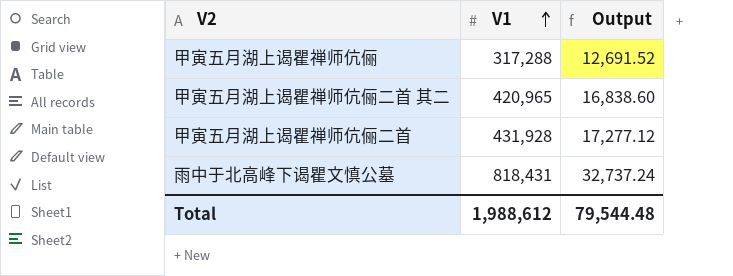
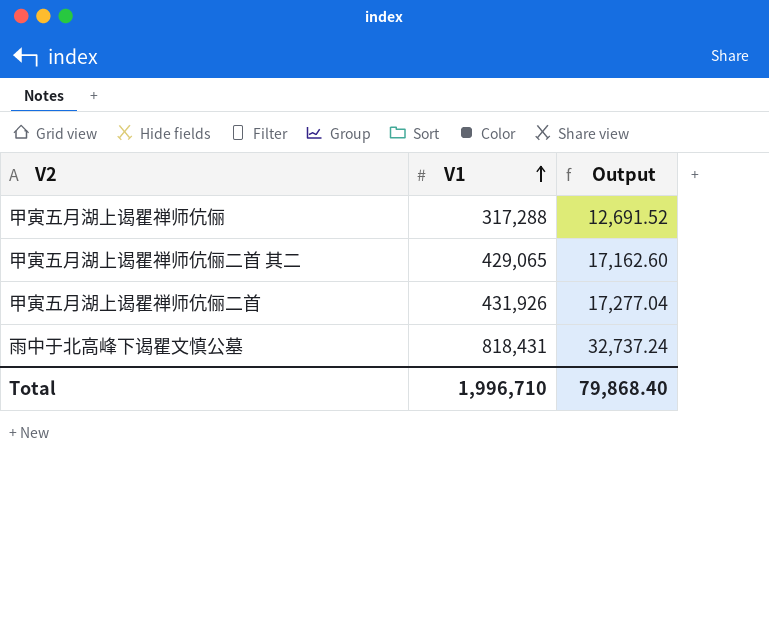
甲寅五月湖上谒瞿禅师伉俪二首 其二 | V1: 420,965 -> 429,065
甲寅五月湖上谒瞿禅师伉俪二首 其二 | Output: 16,838.60 -> 17,162.60
甲寅五月湖上谒瞿禅师伉俪二首 | V1: 431,928 -> 431,926
甲寅五月湖上谒瞿禅师伉俪二首 | Output: 17,277.12 -> 17,277.04
Total | V1: 1,988,612 -> 1,996,710
Total | Output: 79,544.48 -> 79,868.40

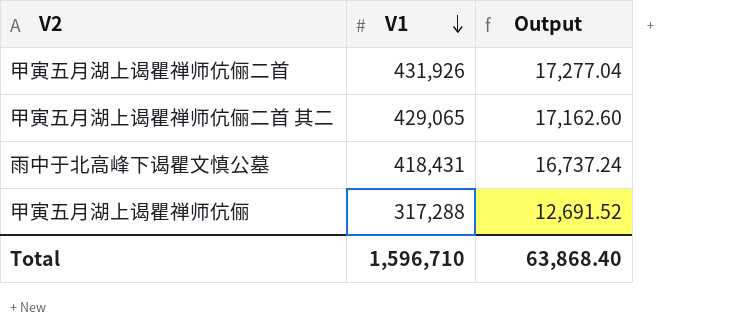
row order: V1 ascending -> V1 descending
雨中于北高峰下谒瞿文慎公墓 | V1: 818,431 -> 418,431
雨中于北高峰下谒瞿文慎公墓 | Output: 32,737.24 -> 16,737.24
Total | V1: 1,996,710 -> 1,596,710
Total | Output: 79,868.40 -> 63,868.40

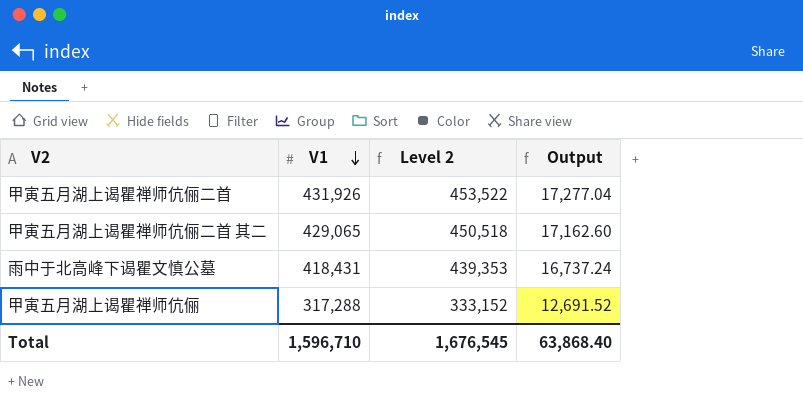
column Level 2 | formula: none -> [V1] * 1.05

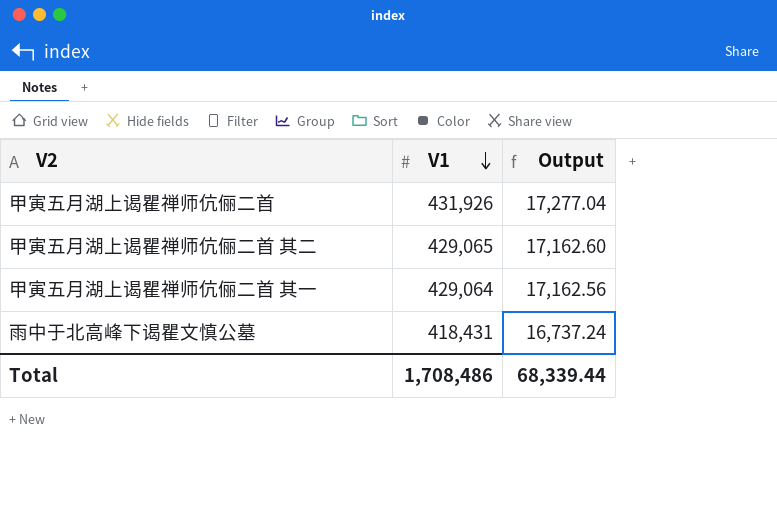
column Level 2 | formula: [V1] * 1.05 -> none
row 甲寅五月湖上谒瞿禅师伉俪: 317,288 | 333,152 | 12,691.52 -> none
row 甲寅五月湖上谒瞿禅师伉俪二首 其一: none -> 429,064 | 17,162.56
Total | V1: 1,596,710 -> 1,708,486
Total | Output: 63,868.40 -> 68,339.44

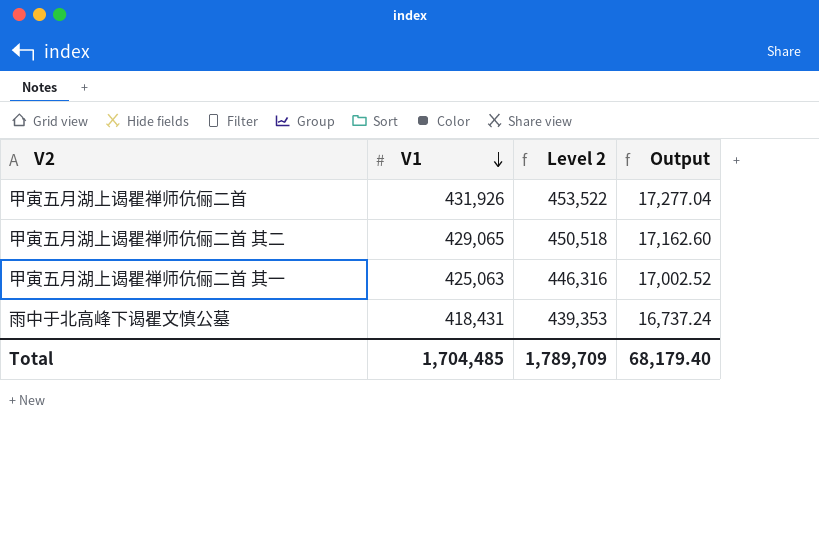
column Level 2 | formula: none -> [V1] * 1.05
甲寅五月湖上谒瞿禅师伉俪二首 其一 | V1: 429,064 -> 425,063
甲寅五月湖上谒瞿禅师伉俪二首 其一 | Output: 17,162.56 -> 17,002.52
Total | V1: 1,708,486 -> 1,704,485
Total | Output: 68,339.44 -> 68,179.40

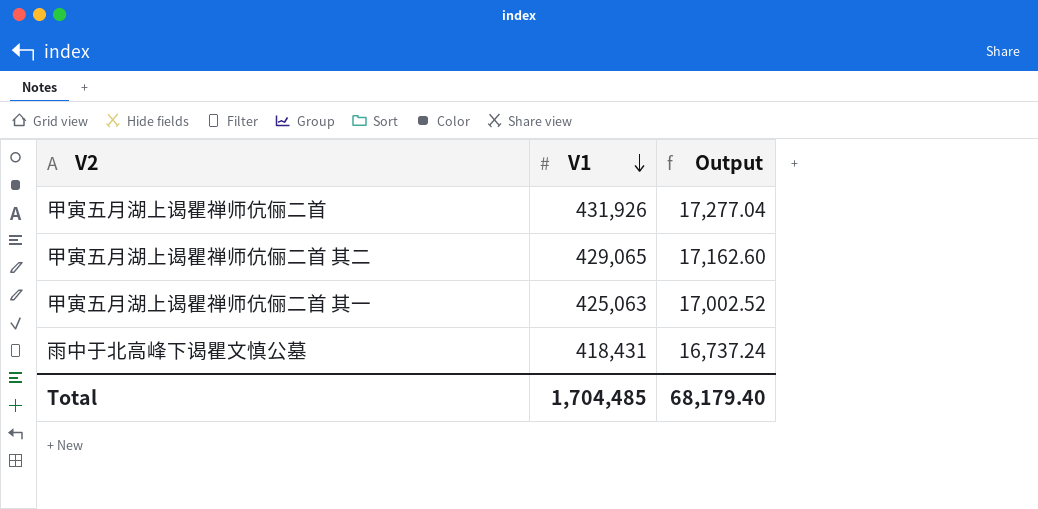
column Level 2 | formula: [V1] * 1.05 -> none

